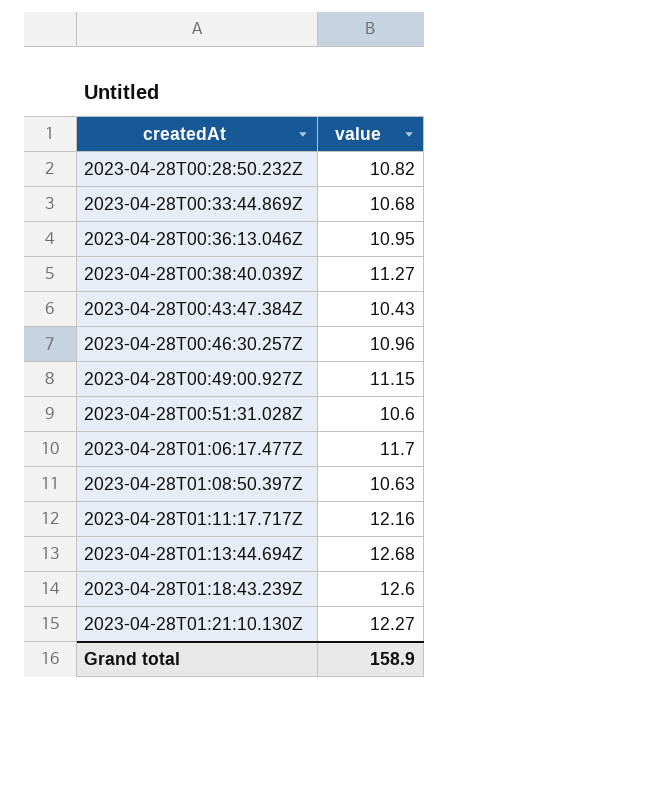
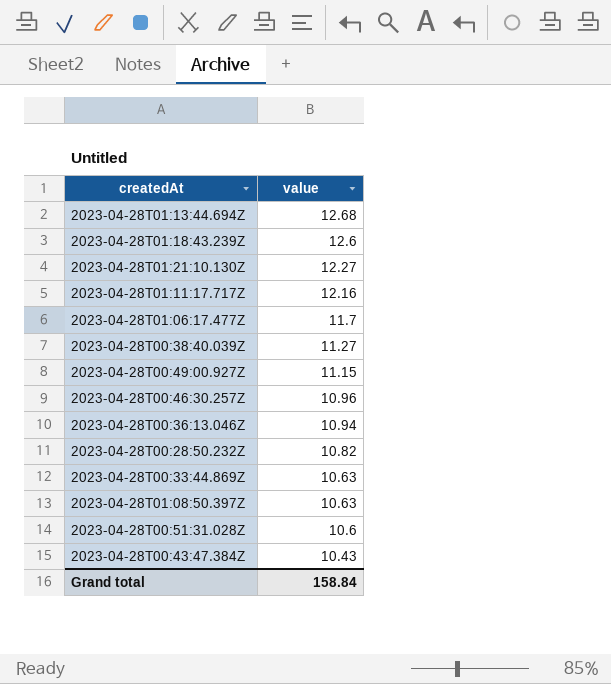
row order: createdAt ascending -> value descending
2023-04-28T00:36:13.046Z | value: 10.95 -> 10.94
2023-04-28T00:33:44.869Z | value: 10.68 -> 10.63
Grand total | value: 158.9 -> 158.84

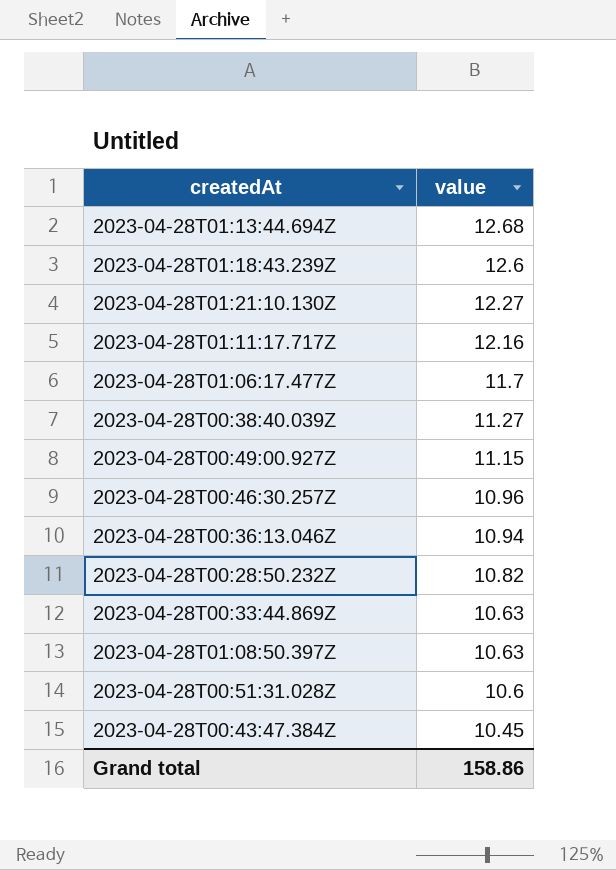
2023-04-28T00:43:47.384Z | value: 10.43 -> 10.45
Grand total | value: 158.84 -> 158.86

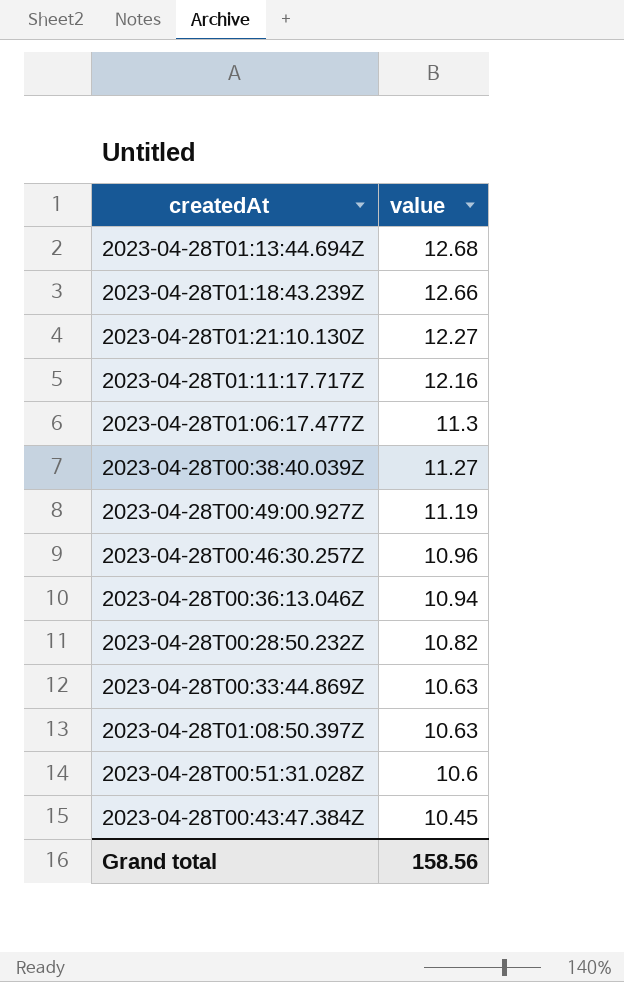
2023-04-28T01:18:43.239Z | value: 12.6 -> 12.66
2023-04-28T01:06:17.477Z | value: 11.7 -> 11.3
2023-04-28T00:49:00.927Z | value: 11.15 -> 11.19
Grand total | value: 158.86 -> 158.56

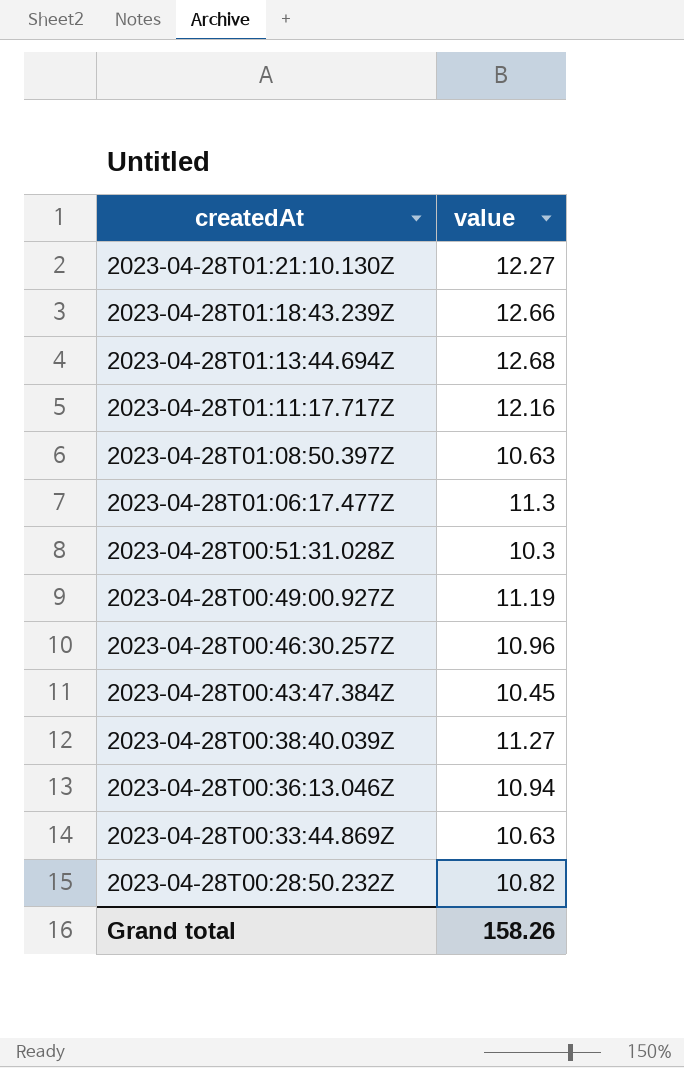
row order: value descending -> createdAt descending
2023-04-28T00:51:31.028Z | value: 10.6 -> 10.3
Grand total | value: 158.56 -> 158.26

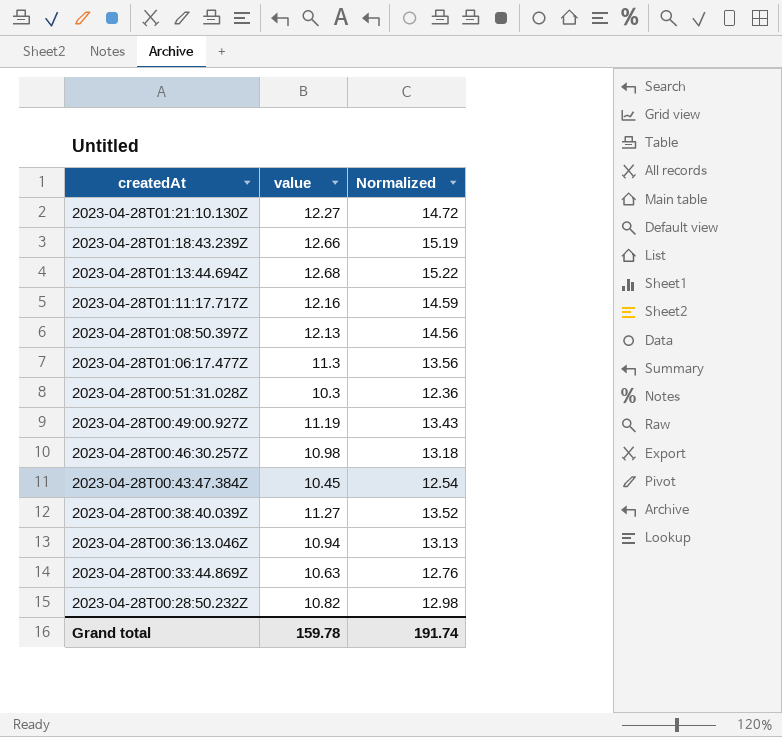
column Normalized | formula: none -> [value] * 1.2
2023-04-28T01:08:50.397Z | value: 10.63 -> 12.13
2023-04-28T00:46:30.257Z | value: 10.96 -> 10.98
Grand total | value: 158.26 -> 159.78

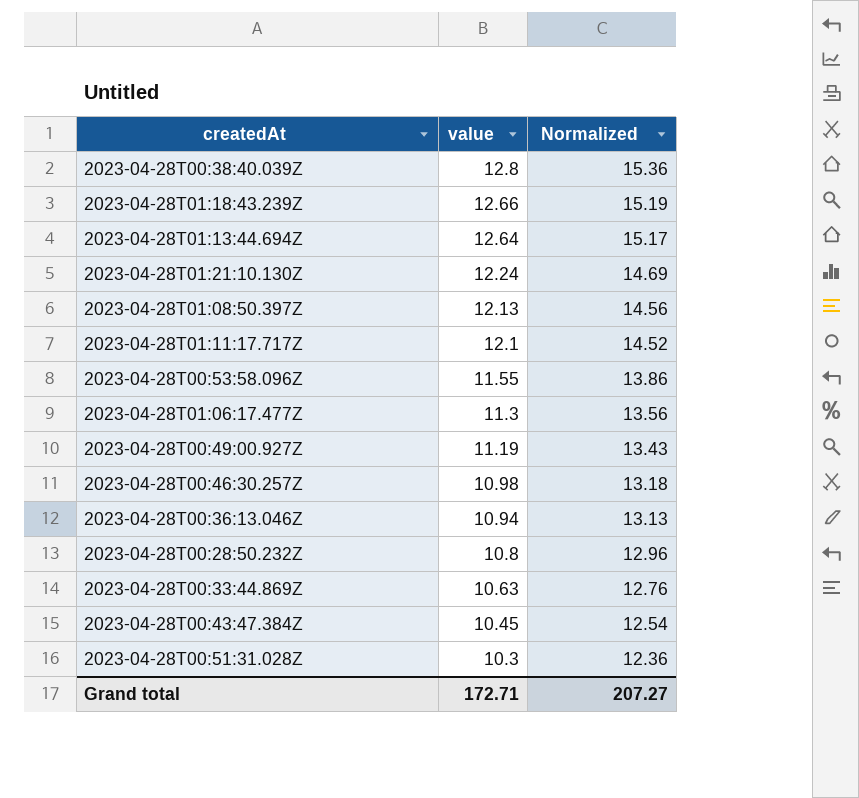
row order: createdAt descending -> value descending
2023-04-28T00:38:40.039Z | value: 11.27 -> 12.8
2023-04-28T00:38:40.039Z | Normalized: 13.52 -> 15.36
2023-04-28T01:13:44.694Z | value: 12.68 -> 12.64
2023-04-28T01:13:44.694Z | Normalized: 15.22 -> 15.17
2023-04-28T01:21:10.130Z | value: 12.27 -> 12.24
2023-04-28T01:21:10.130Z | Normalized: 14.72 -> 14.69
2023-04-28T01:11:17.717Z | value: 12.16 -> 12.1
2023-04-28T01:11:17.717Z | Normalized: 14.59 -> 14.52
row 2023-04-28T00:53:58.096Z: none -> 11.55 | 13.86
2023-04-28T00:28:50.232Z | value: 10.82 -> 10.8
2023-04-28T00:28:50.232Z | Normalized: 12.98 -> 12.96
Grand total | value: 159.78 -> 172.71
Grand total | Normalized: 191.74 -> 207.27

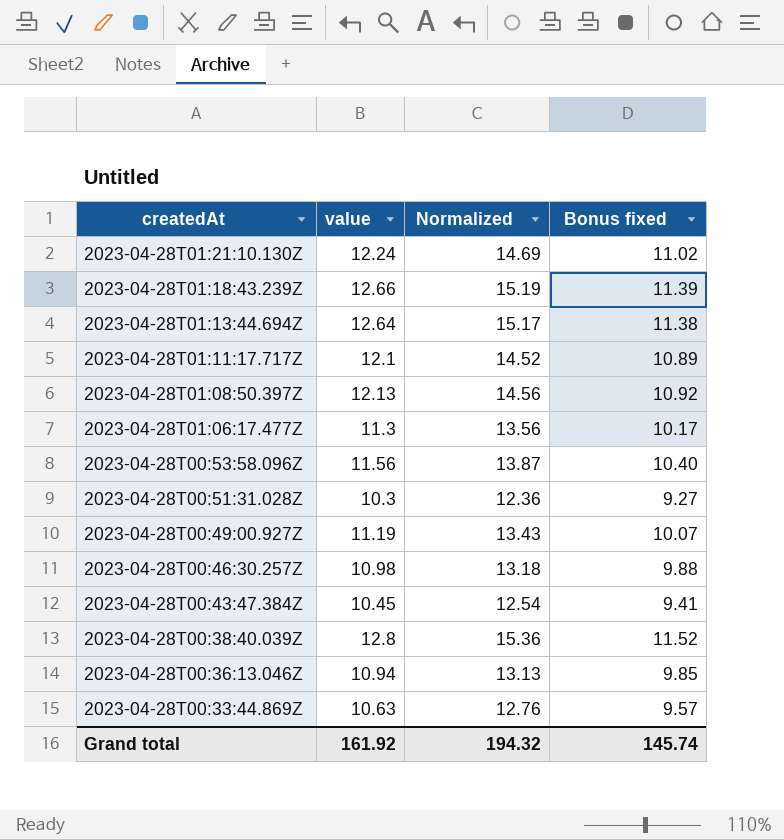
row order: value descending -> createdAt descending
column Bonus fixed | formula: none -> [value] * 0.9
row 2023-04-28T00:28:50.232Z: 10.8 | 12.96 -> none
2023-04-28T00:53:58.096Z | value: 11.55 -> 11.56
2023-04-28T00:53:58.096Z | Normalized: 13.86 -> 13.87
Grand total | value: 172.71 -> 161.92
Grand total | Normalized: 207.27 -> 194.32

